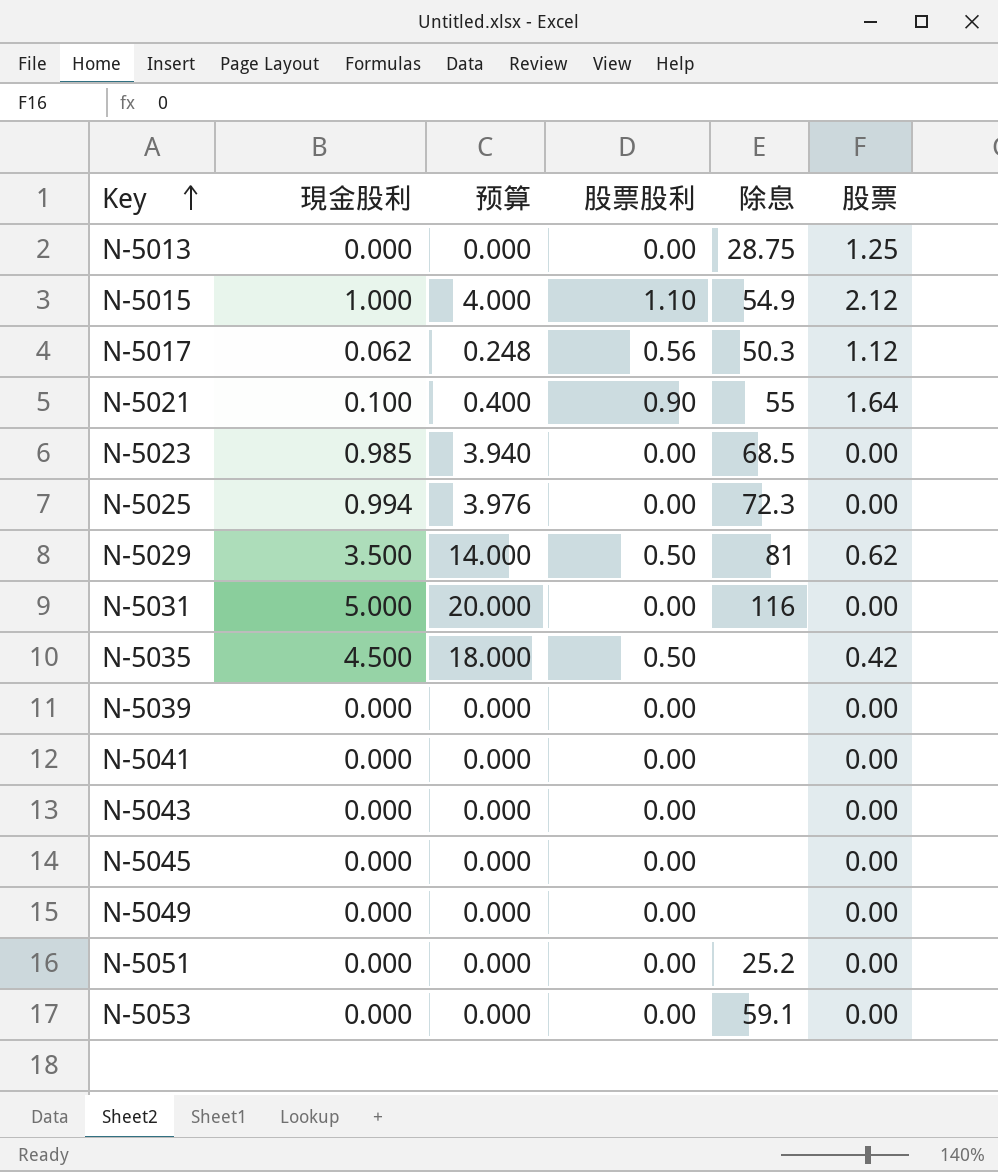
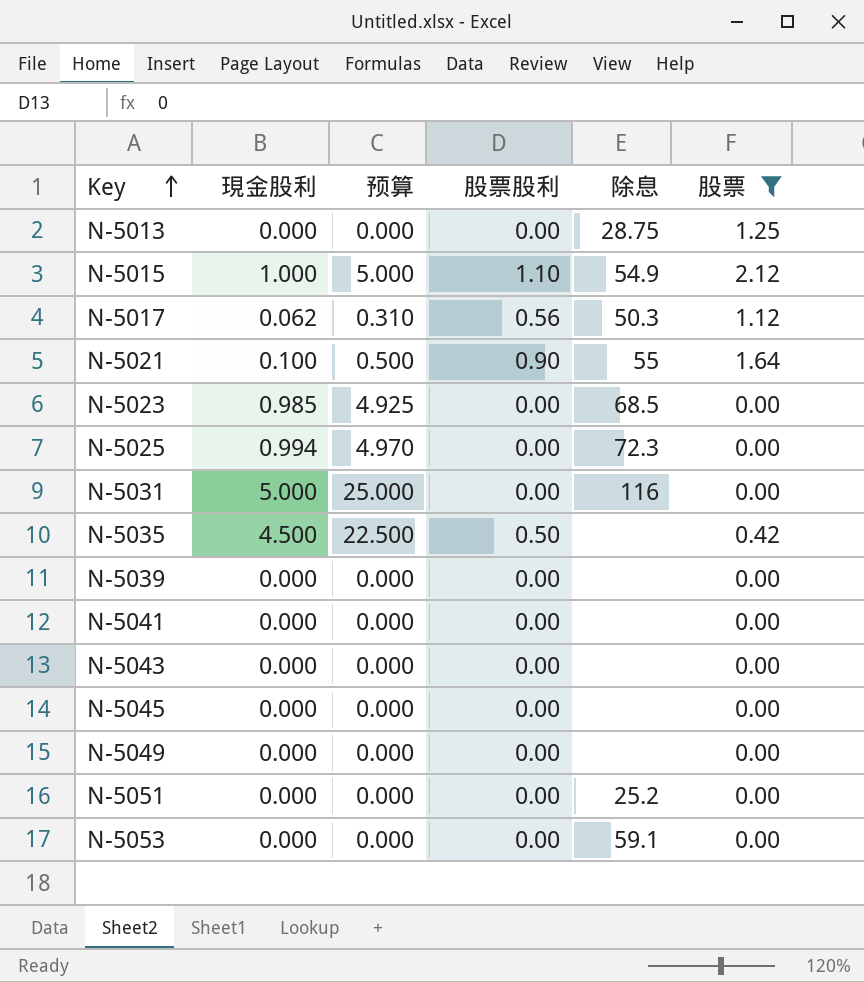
filter: none -> 股票 != 0.62
column 预算 | formula: [現金股利] * 4 -> [現金股利] * 5

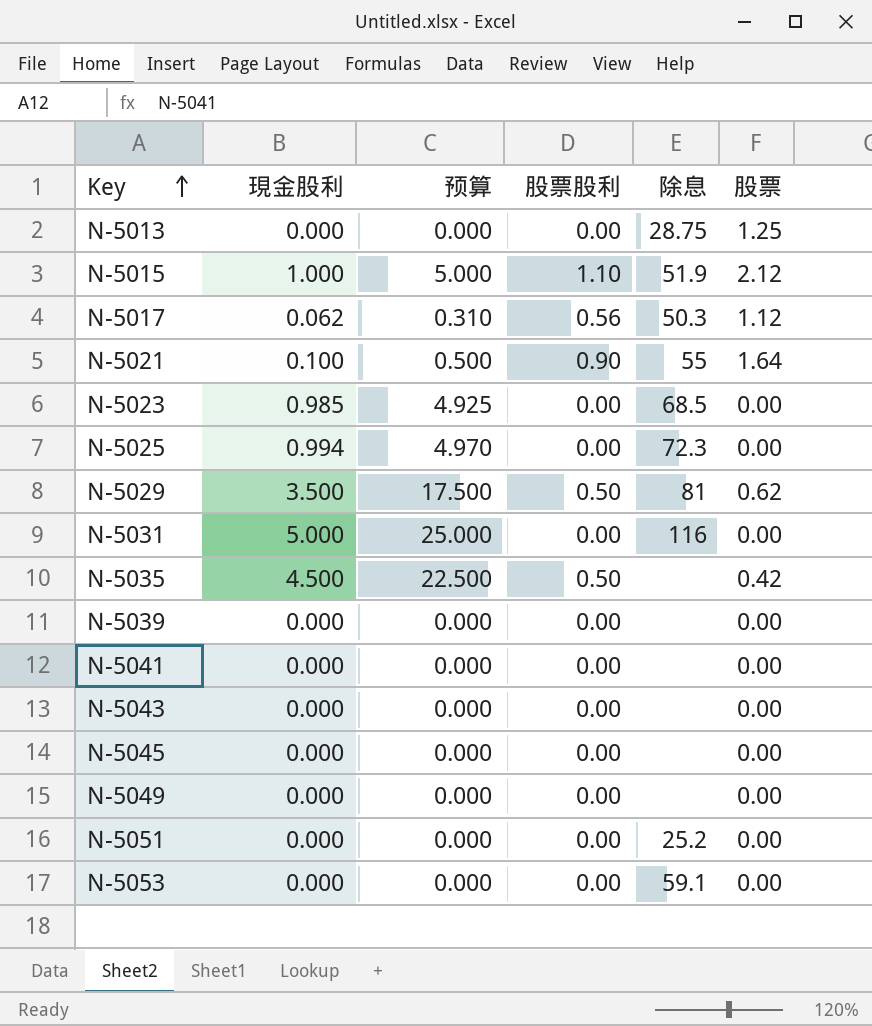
filter: 股票 != 0.62 -> none
N-5015 | 除息: 54.9 -> 51.9

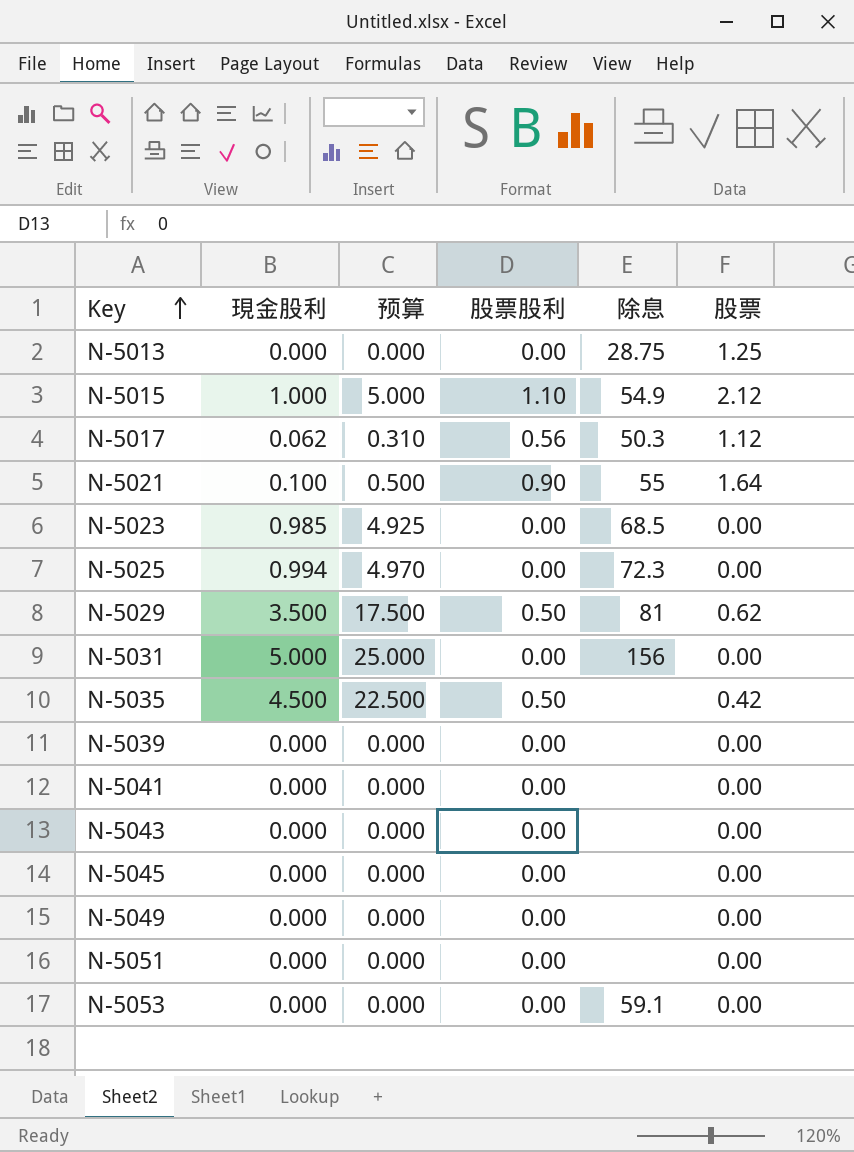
N-5015 | 除息: 51.9 -> 54.9
N-5031 | 除息: 116 -> 156
N-5051 | 除息: 25.2 -> none

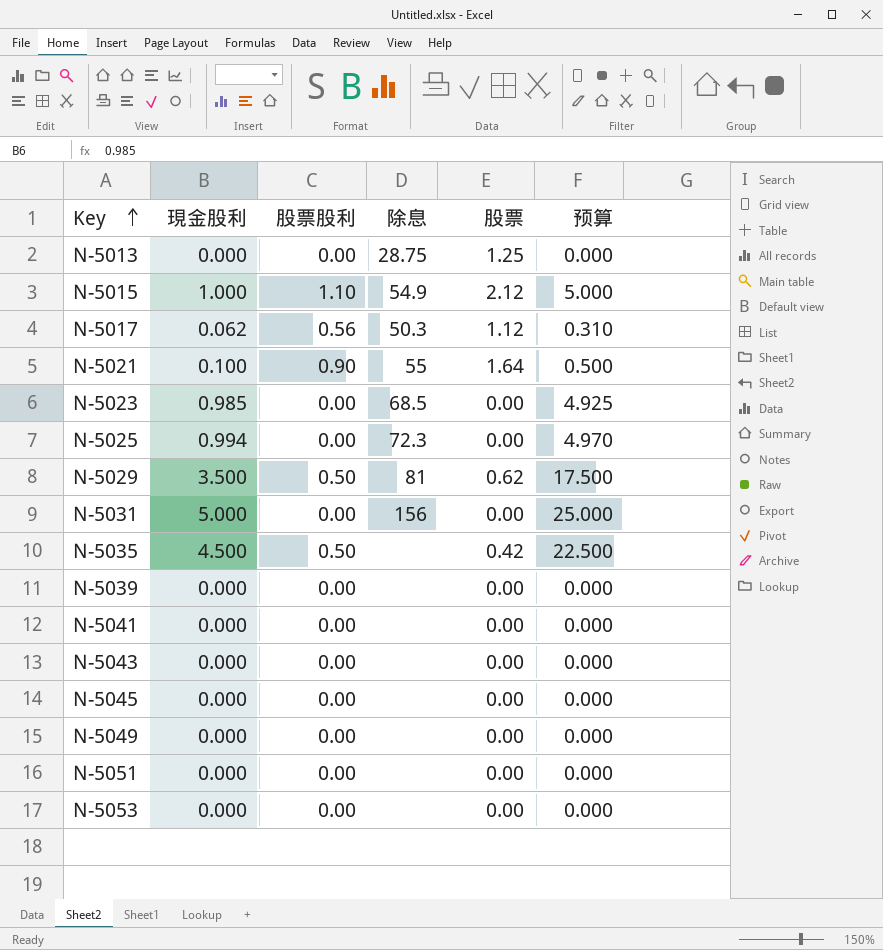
column 预算 | position: 3 -> 6
N-5053 | 除息: 59.1 -> none

